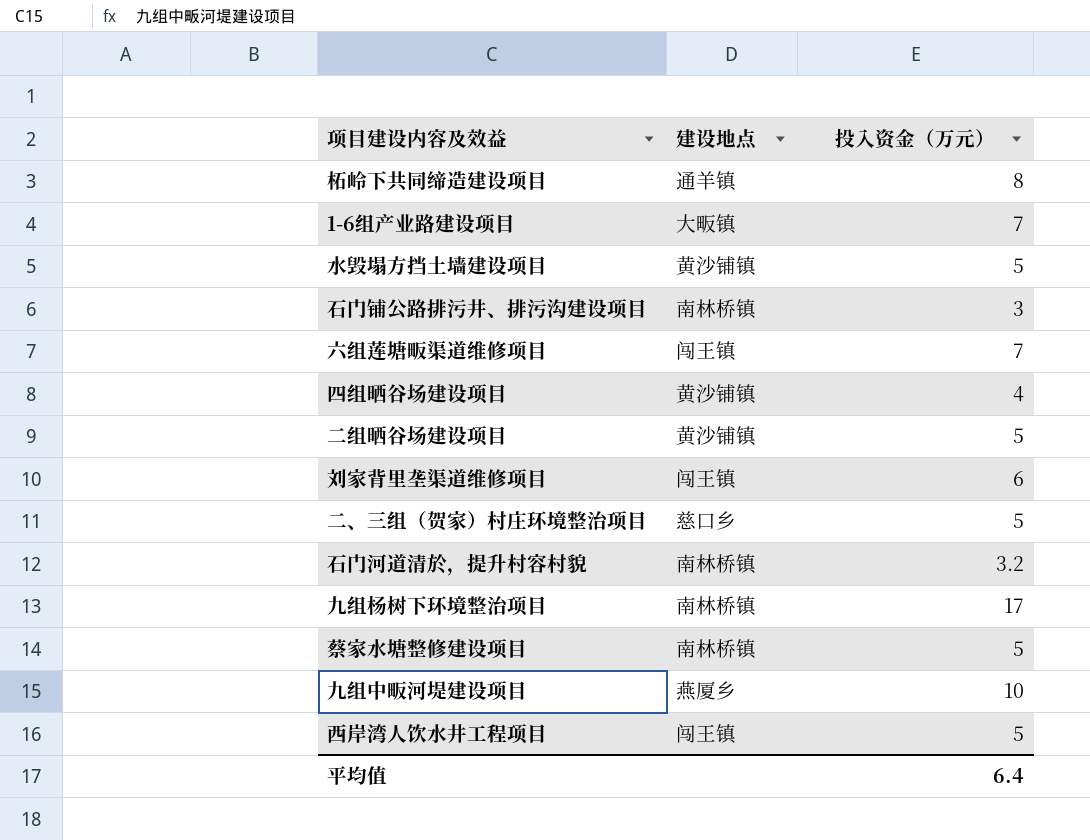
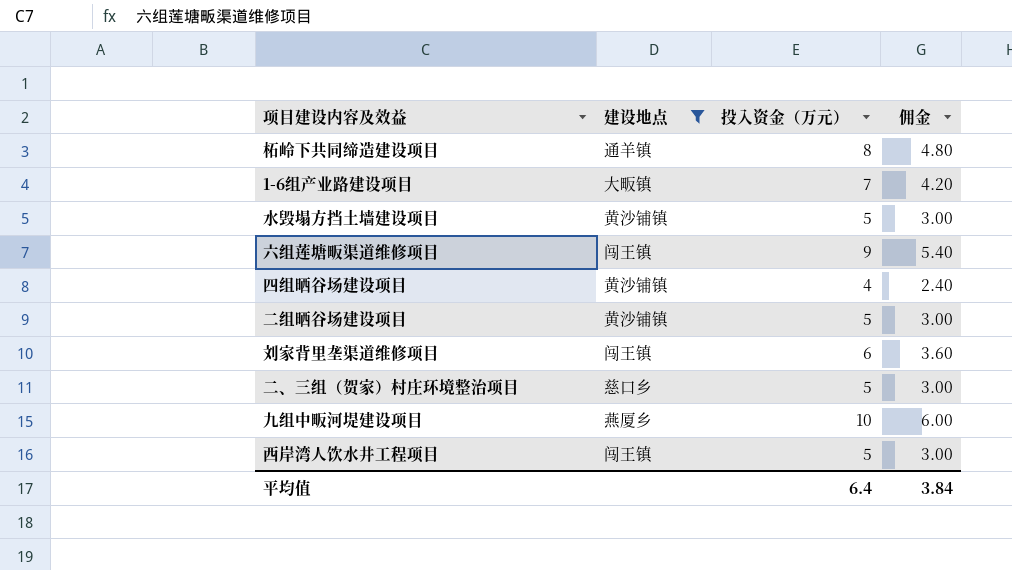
filter: none -> 建设地点 != 南林桥镇
column 佣金 | formula: none -> [投入资金（万元）] * 0.6
六组莲塘畈渠道维修项目 | 投入资金（万元）: 7 -> 9

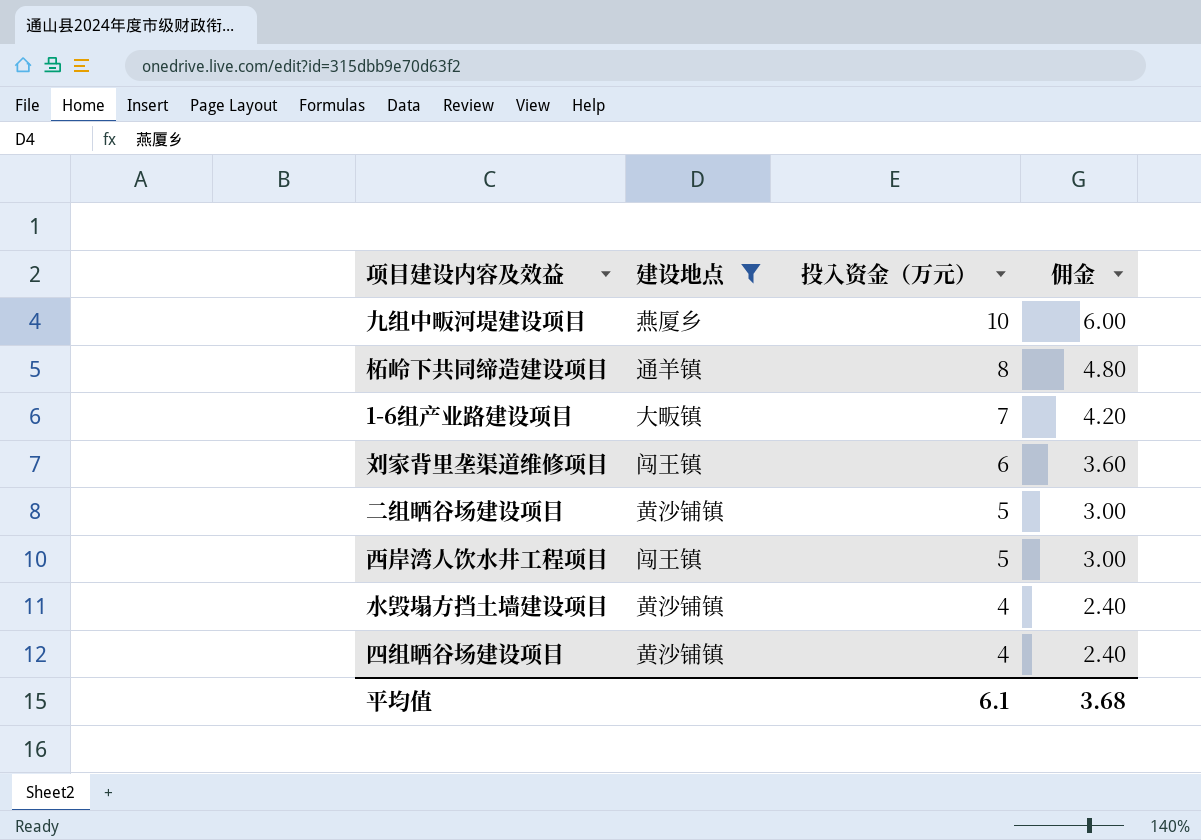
row order: none -> 投入资金（万元） descending
row 六组莲塘畈渠道维修项目: 闯王镇 | 9 | 5.40 -> none
row 二、三组（贺家）村庄环境整治项目: 慈口乡 | 5 | 3.00 -> none
水毁塌方挡土墙建设项目 | 投入资金（万元）: 5 -> 4
水毁塌方挡土墙建设项目 | 佣金: 3.00 -> 2.40
平均值 | 投入资金（万元）: 6.4 -> 6.1
平均值 | 佣金: 3.84 -> 3.68

